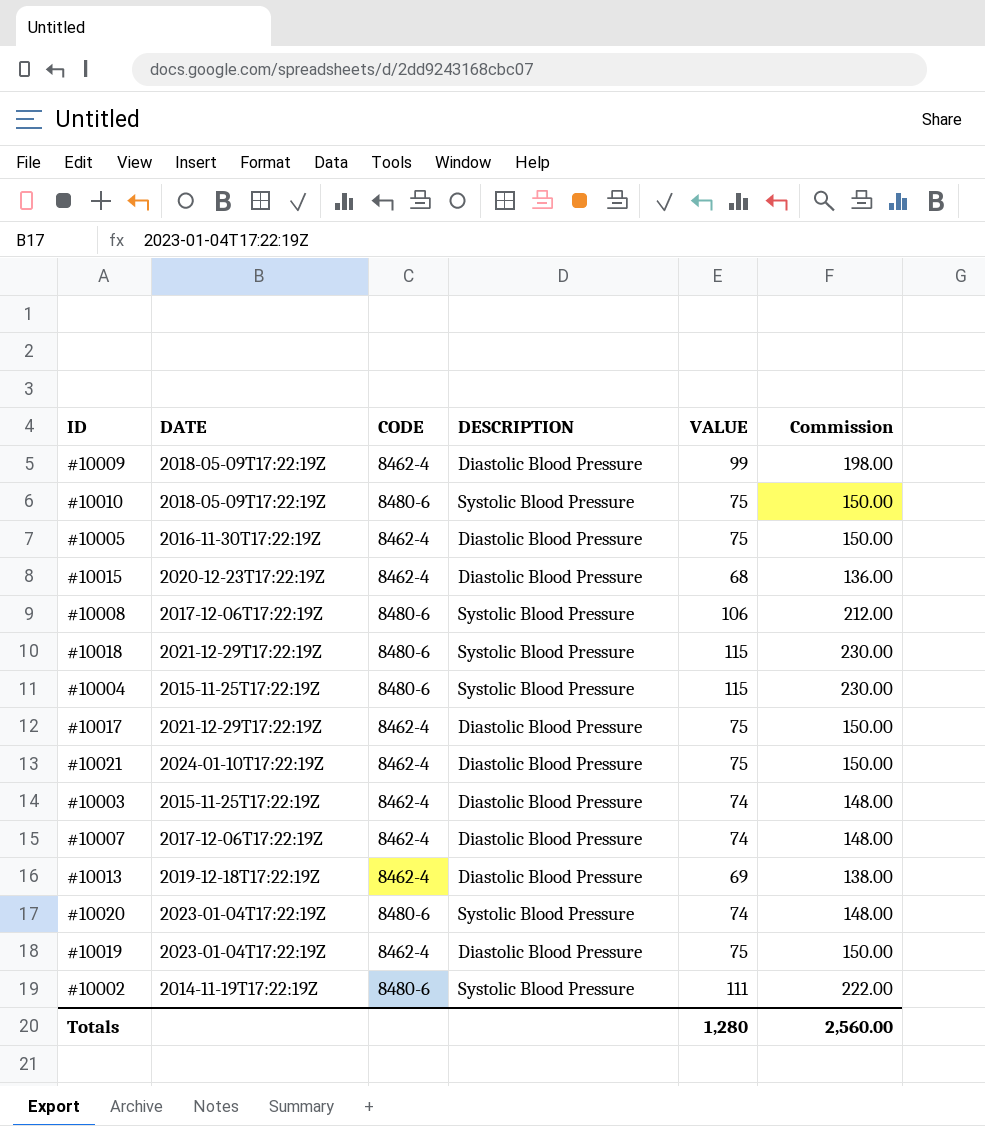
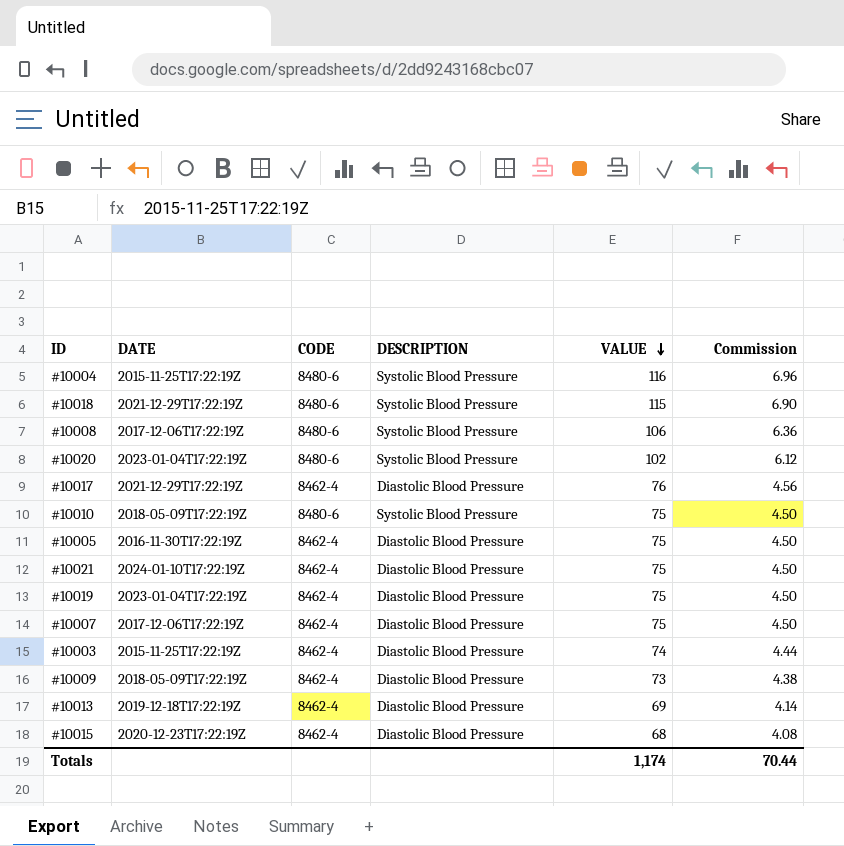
row order: none -> VALUE descending
column Commission | formula: [VALUE] * 2 -> [VALUE] * 0.06
row #10002: 2014-11-19T17:22:19Z | 8480-6 | Systolic Blood Pressure | 111 | 222.00 -> none
#10004 | VALUE: 115 -> 116
#10020 | VALUE: 74 -> 102
#10017 | VALUE: 75 -> 76
#10007 | VALUE: 74 -> 75
#10009 | VALUE: 99 -> 73
Totals | VALUE: 1,280 -> 1,174
Totals | Commission: 2,560.00 -> 70.44

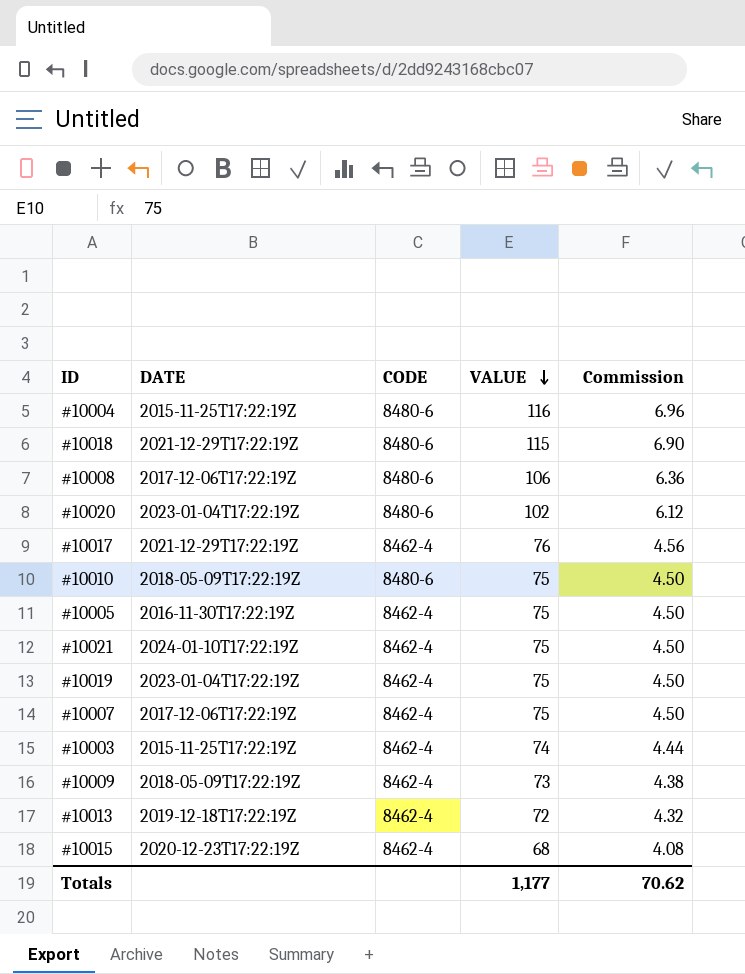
column DESCRIPTION | position: 4 -> none
#10013 | VALUE: 69 -> 72
#10013 | Commission: 4.14 -> 4.32
Totals | VALUE: 1,174 -> 1,177
Totals | Commission: 70.44 -> 70.62

